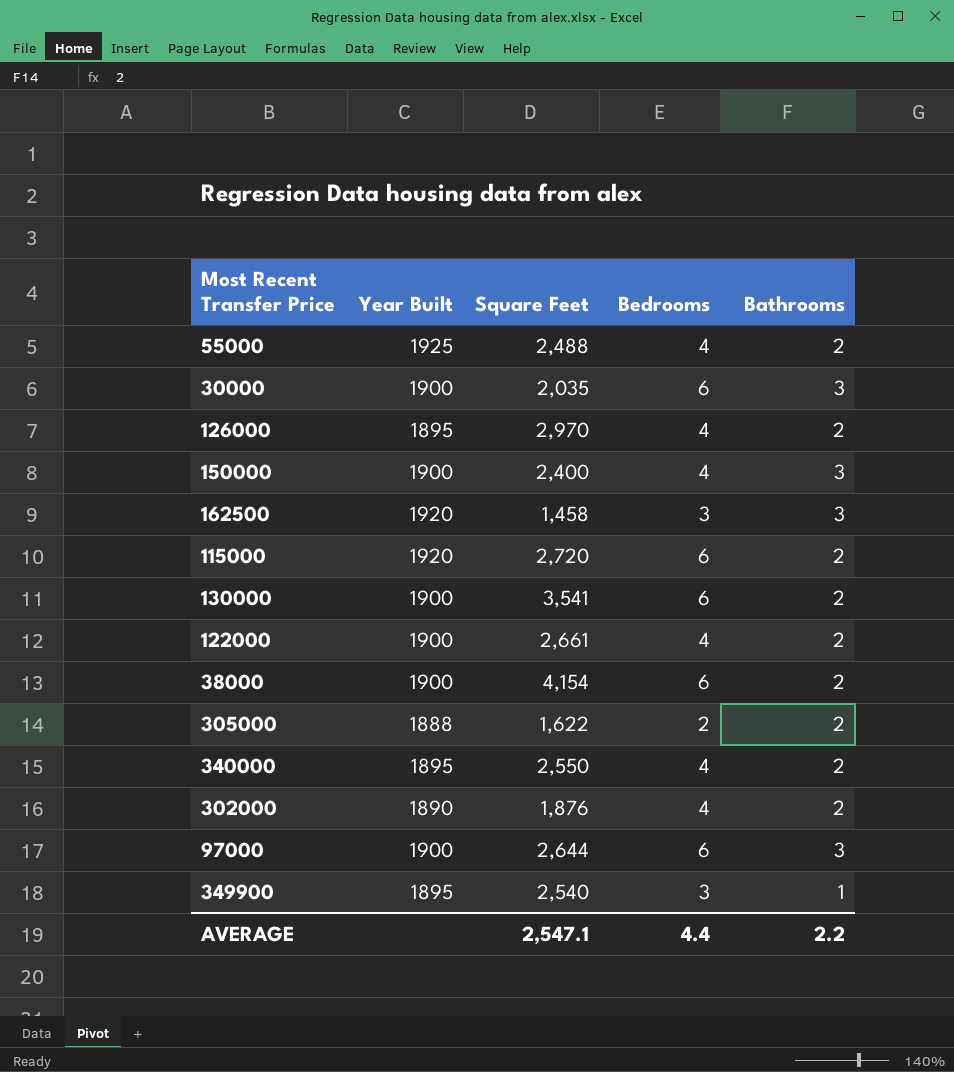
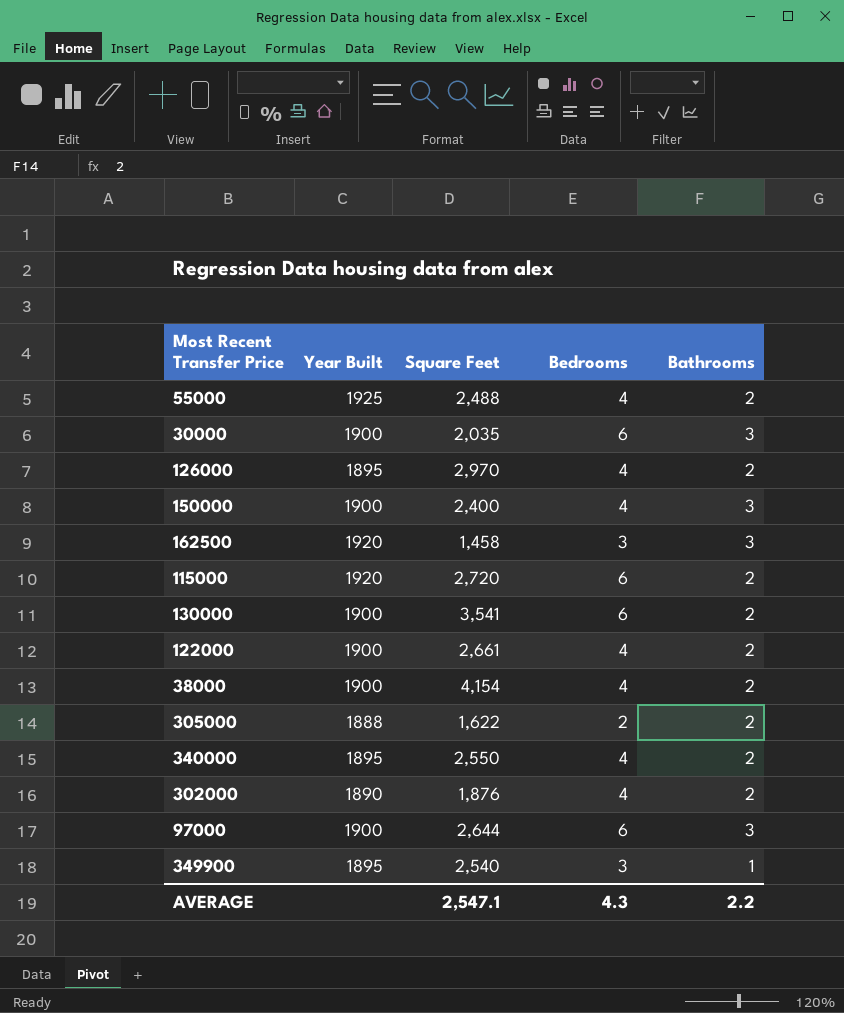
38000 | Bedrooms: 6 -> 4
AVERAGE | Bedrooms: 4.4 -> 4.3

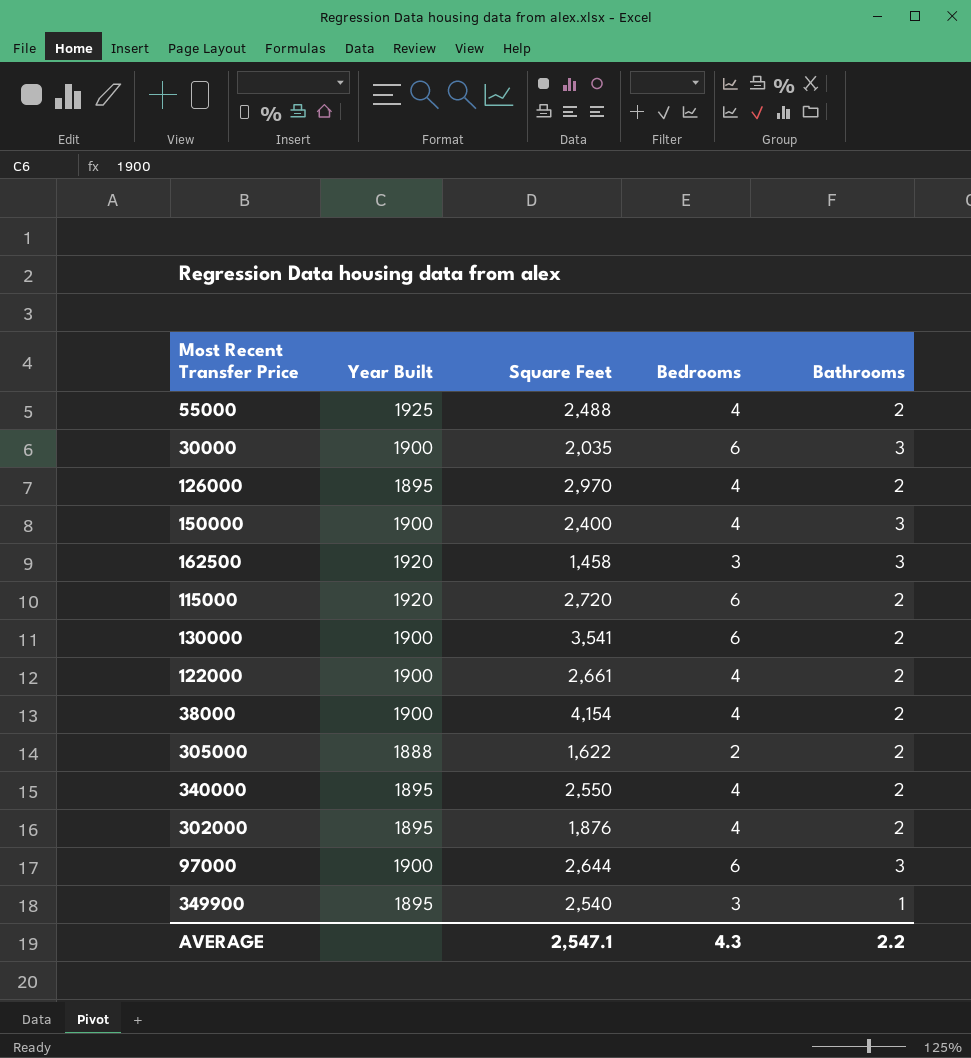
302000 | Year Built: 1890 -> 1895

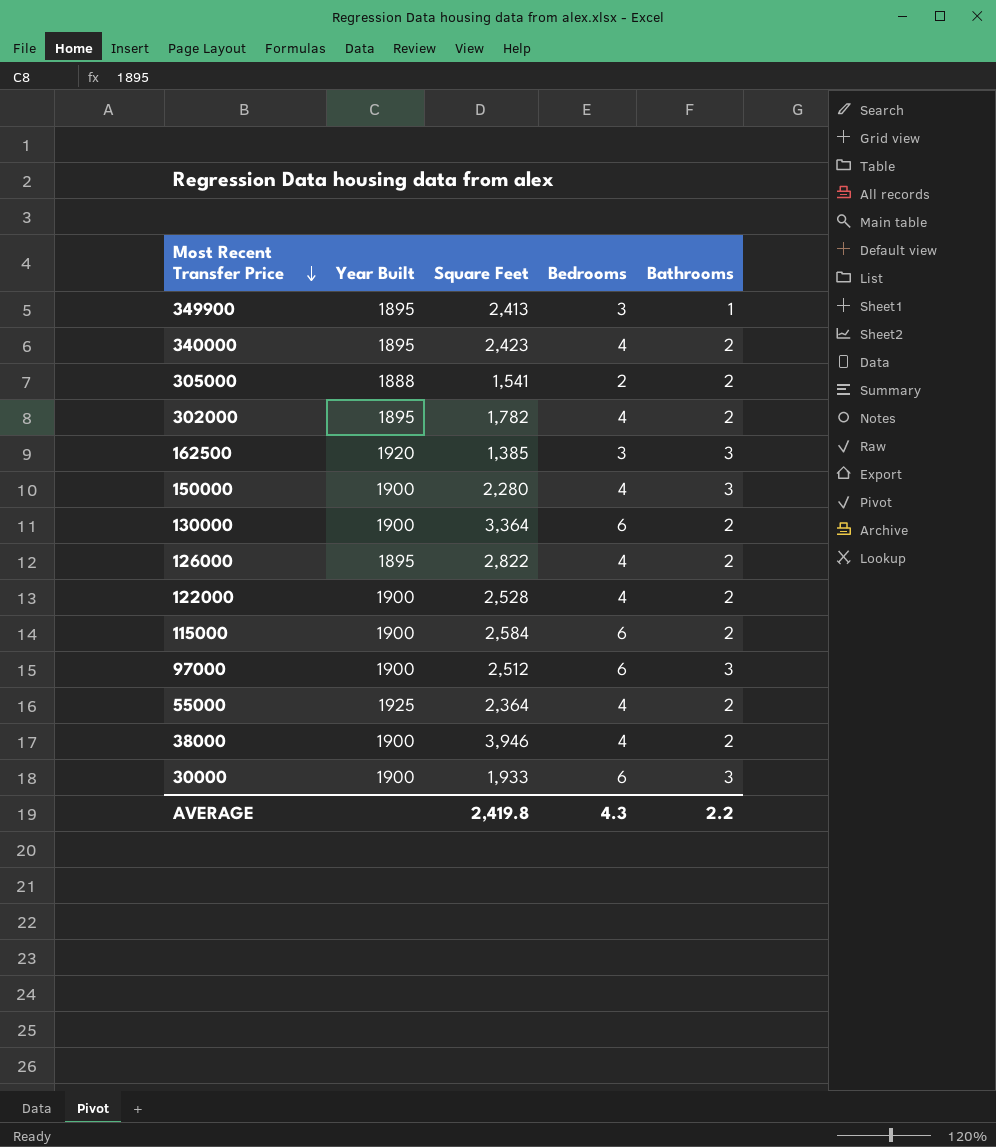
row order: none -> Most Recent Transfer Price descending
349900 | Square Feet: 2,540 -> 2,413
340000 | Square Feet: 2,550 -> 2,423
305000 | Square Feet: 1,622 -> 1,541
302000 | Square Feet: 1,876 -> 1,782
162500 | Square Feet: 1,458 -> 1,385
150000 | Square Feet: 2,400 -> 2,280
130000 | Square Feet: 3,541 -> 3,364
126000 | Square Feet: 2,970 -> 2,822
122000 | Square Feet: 2,661 -> 2,528
115000 | Year Built: 1920 -> 1900
115000 | Square Feet: 2,720 -> 2,584
97000 | Square Feet: 2,644 -> 2,512
55000 | Square Feet: 2,488 -> 2,364
38000 | Square Feet: 4,154 -> 3,946
30000 | Square Feet: 2,035 -> 1,933
AVERAGE | Square Feet: 2,547.1 -> 2,419.8

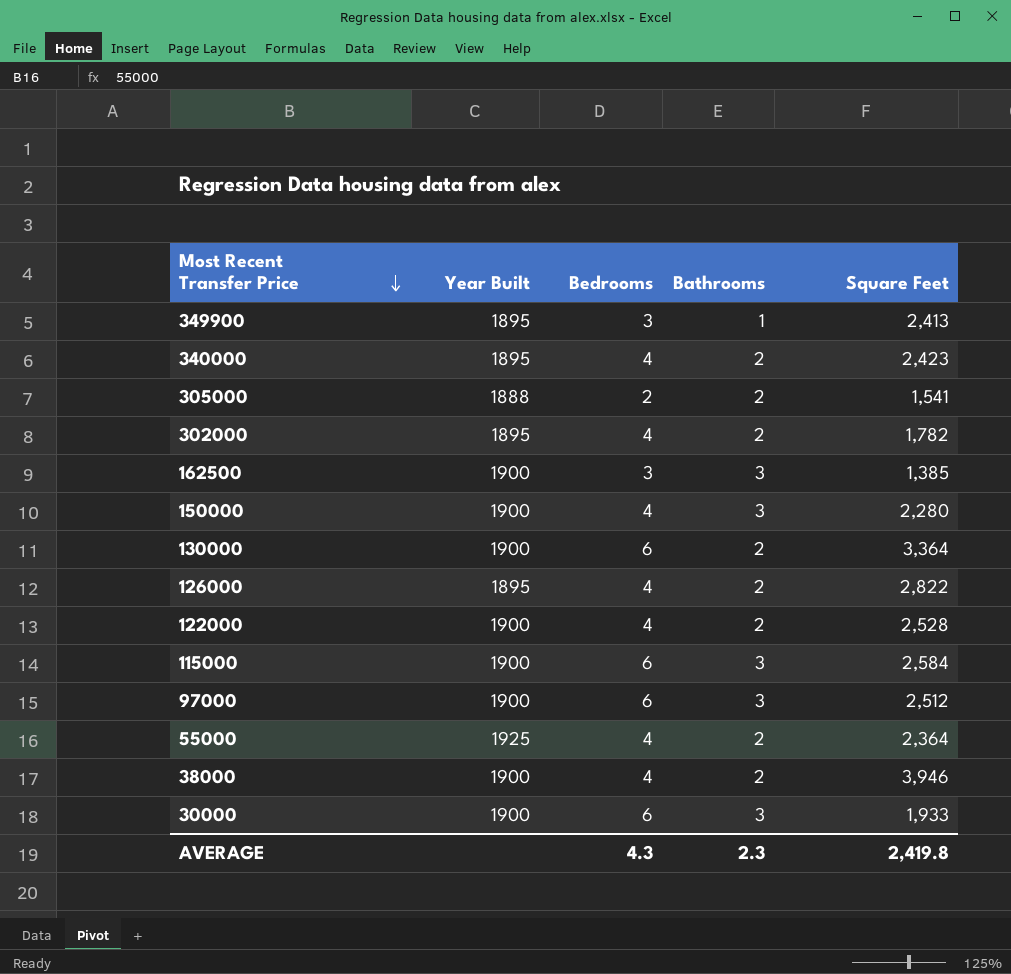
column Square Feet | position: 3 -> 5
162500 | Year Built: 1920 -> 1900
115000 | Bathrooms: 2 -> 3
AVERAGE | Bathrooms: 2.2 -> 2.3

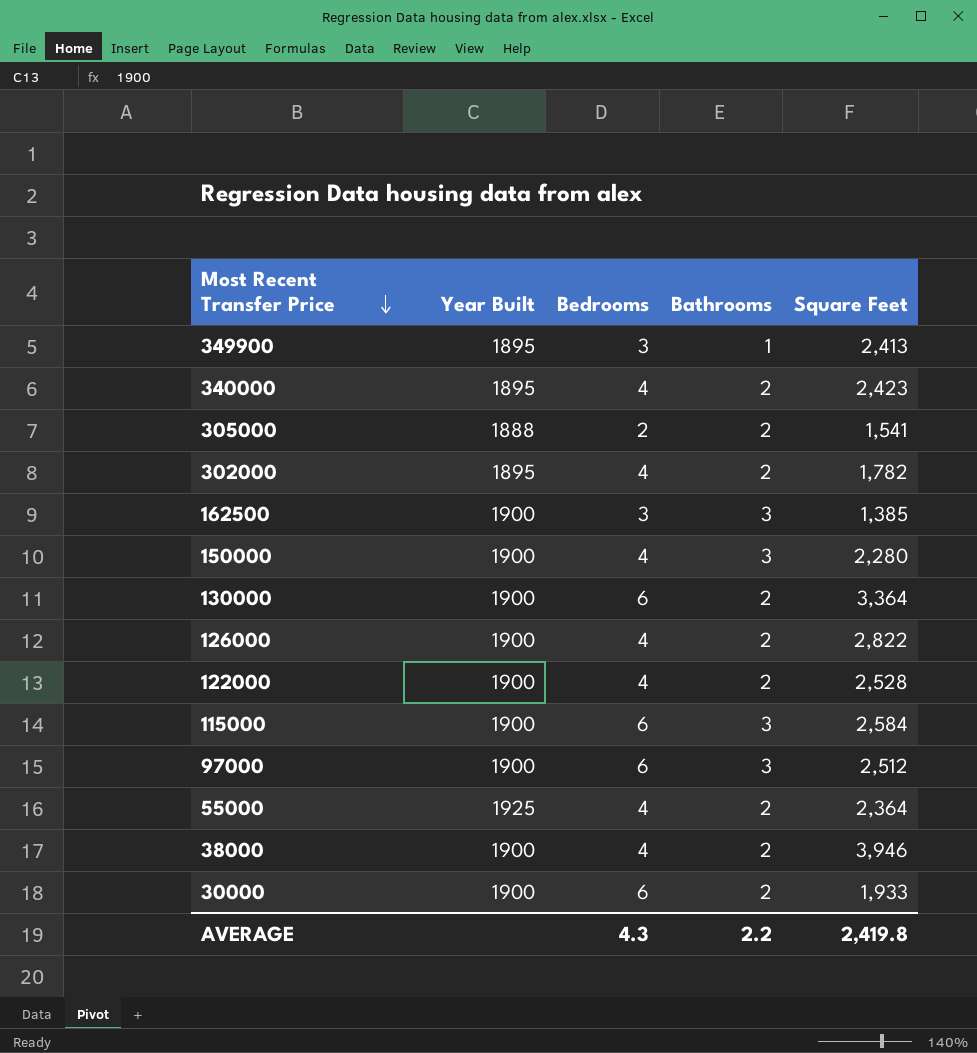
126000 | Year Built: 1895 -> 1900
30000 | Bathrooms: 3 -> 2
AVERAGE | Bathrooms: 2.3 -> 2.2

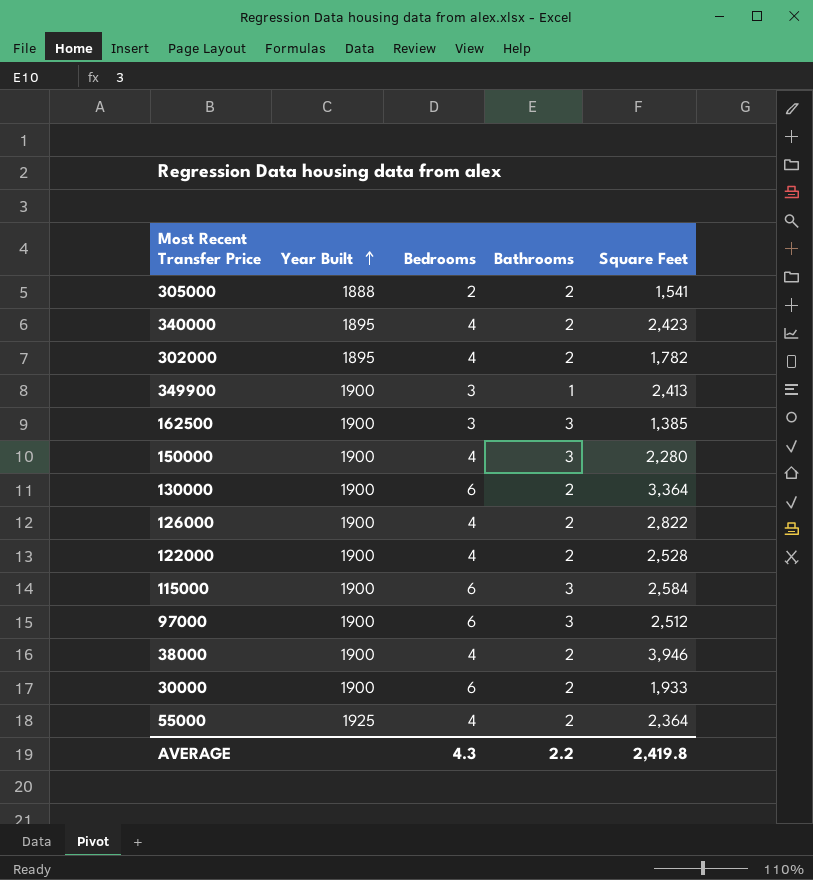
row order: Most Recent Transfer Price descending -> Year Built ascending
349900 | Year Built: 1895 -> 1900

